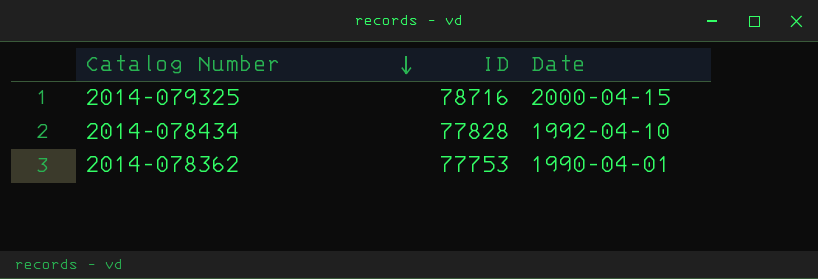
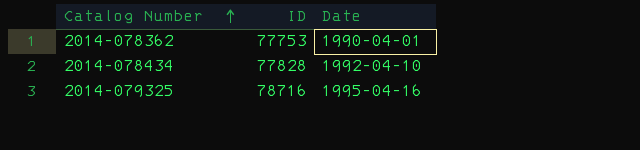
row order: Catalog Number descending -> Catalog Number ascending
2014-079325 | Date: 2000-04-15 -> 1995-04-16

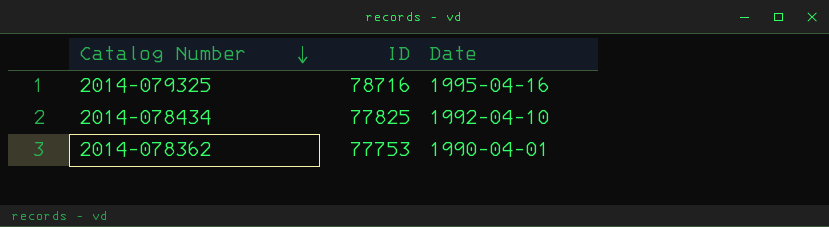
row order: Catalog Number ascending -> Catalog Number descending
2014-078434 | ID: 77828 -> 77825

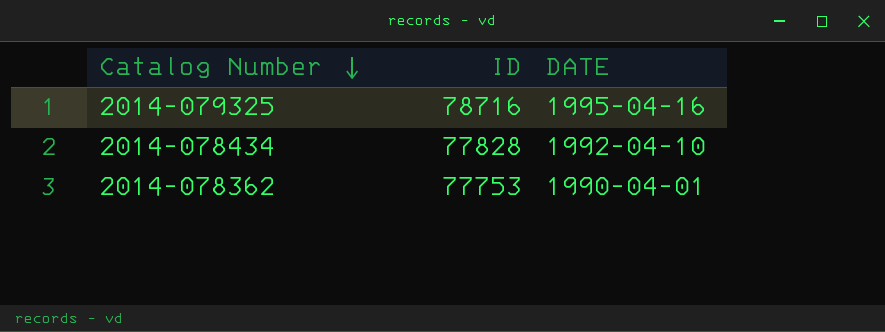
column name: Date -> DATE
2014-078434 | ID: 77825 -> 77828

